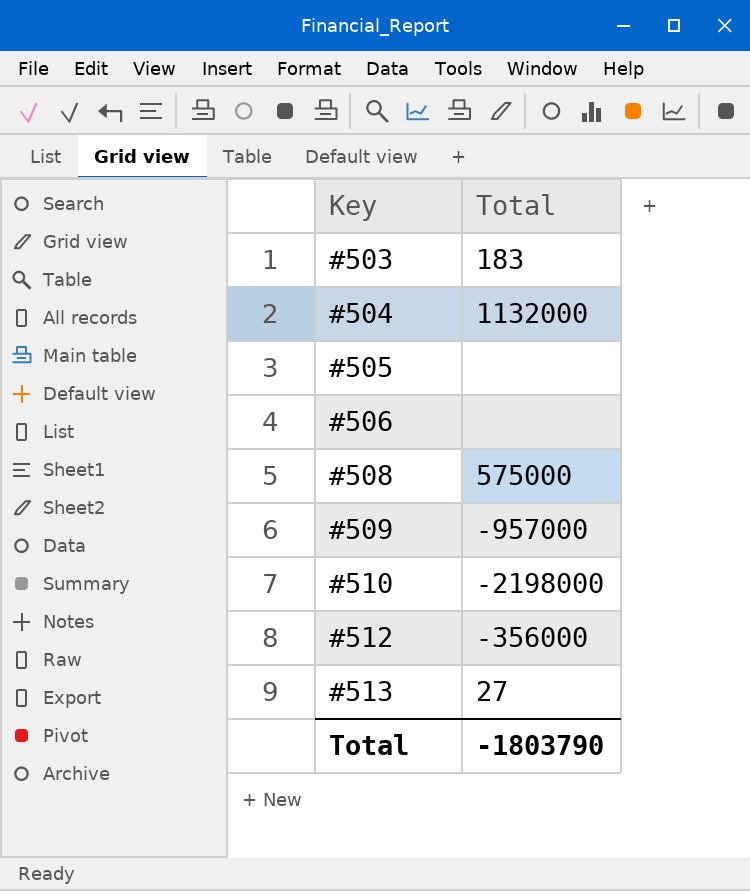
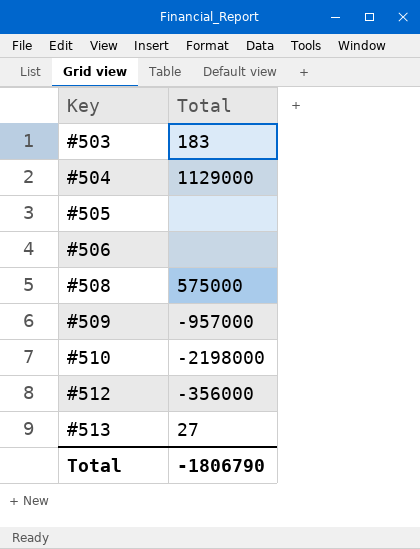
#504 | Total: 1132000 -> 1129000
Total | Total: -1803790 -> -1806790

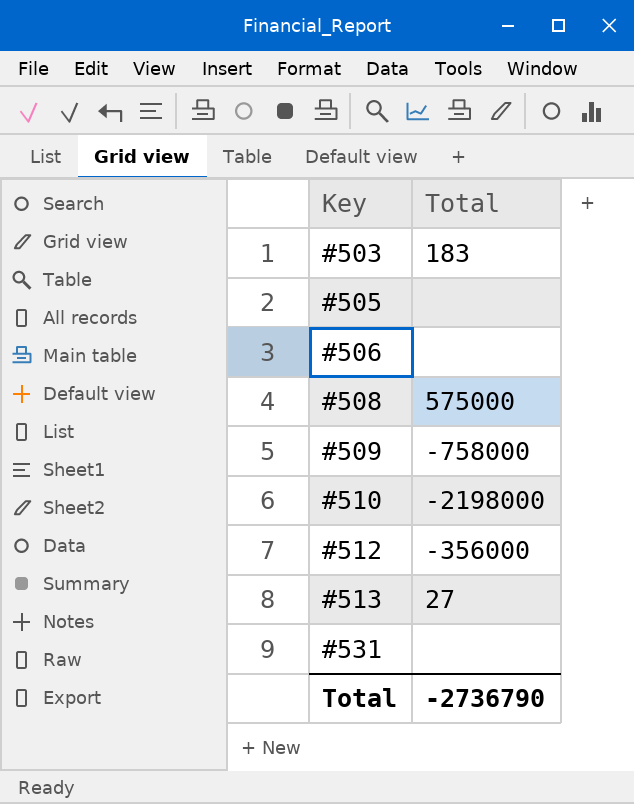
row #504: 1129000 -> none
#509 | Total: -957000 -> -758000
row #531: none -> none
Total | Total: -1806790 -> -2736790

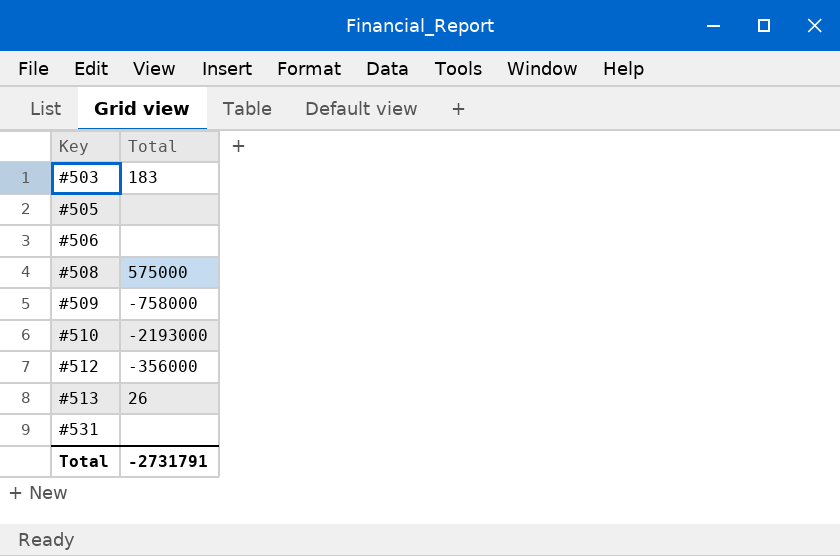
#510 | Total: -2198000 -> -2193000
#513 | Total: 27 -> 26
Total | Total: -2736790 -> -2731791

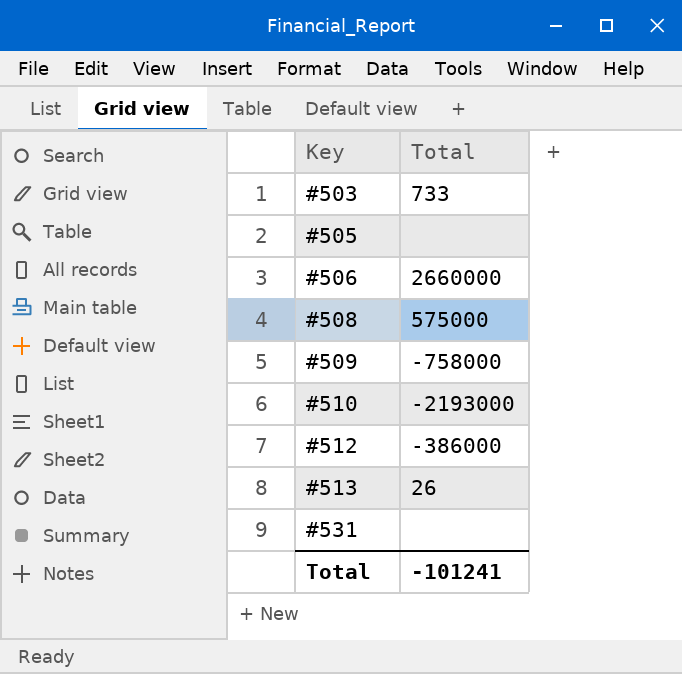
#503 | Total: 183 -> 733
#506 | Total: none -> 2660000
#512 | Total: -356000 -> -386000
Total | Total: -2731791 -> -101241

